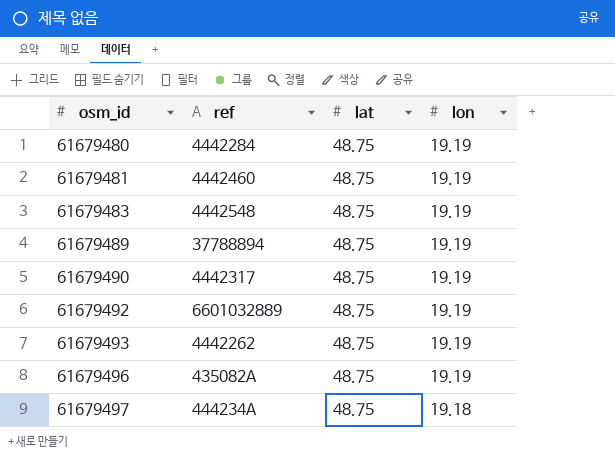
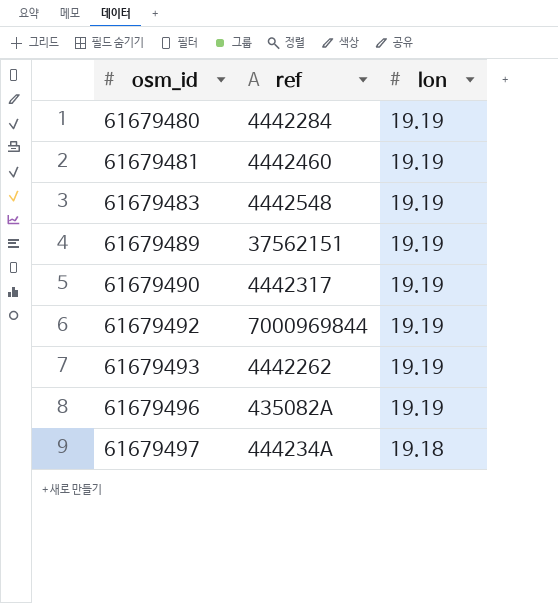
column lat | position: 3 -> none
61679489 | ref: 37788894 -> 37562151
61679492 | ref: 6601032889 -> 7000969844

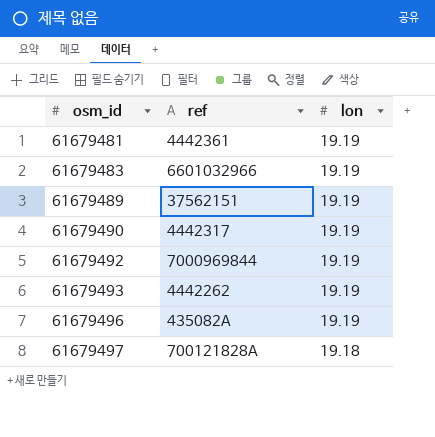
row 61679480: 4442284 | 19.19 -> none
61679481 | ref: 4442460 -> 4442361
61679483 | ref: 4442548 -> 6601032966
61679497 | ref: 444234A -> 700121828A

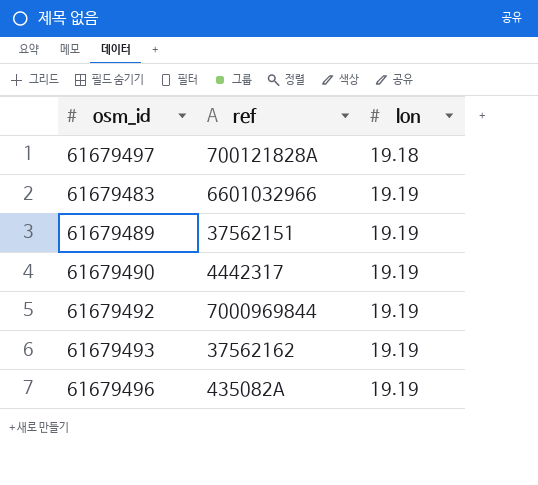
row order: osm_id ascending -> lon ascending
row 61679481: 4442361 | 19.19 -> none
61679493 | ref: 4442262 -> 37562162

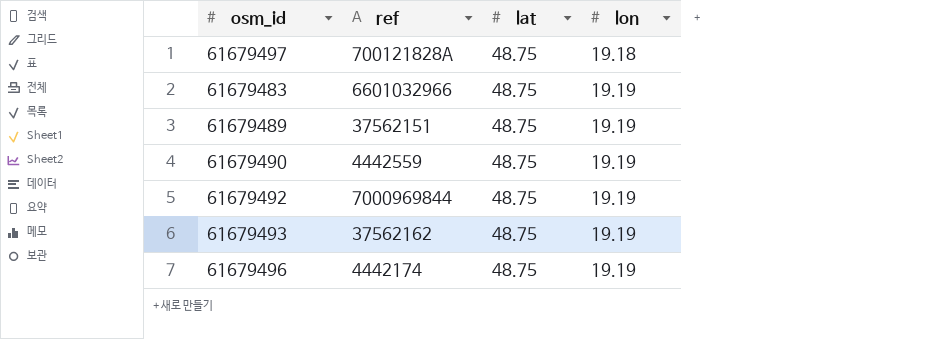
column lat | position: none -> 3
61679490 | ref: 4442317 -> 4442559
61679496 | ref: 435082A -> 4442174

